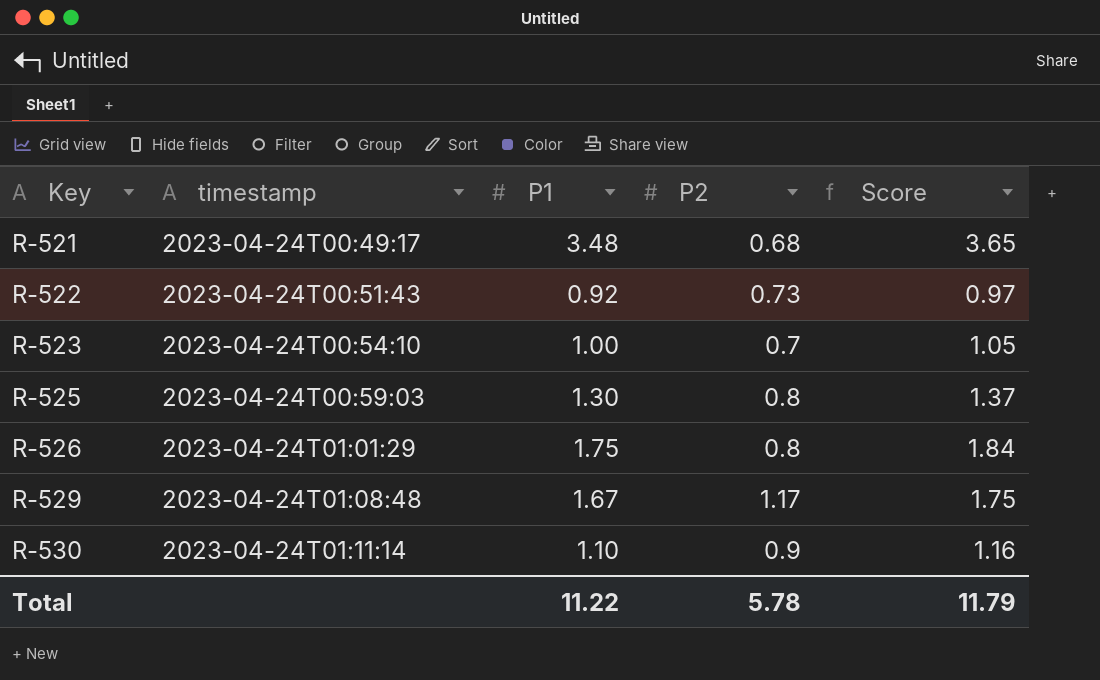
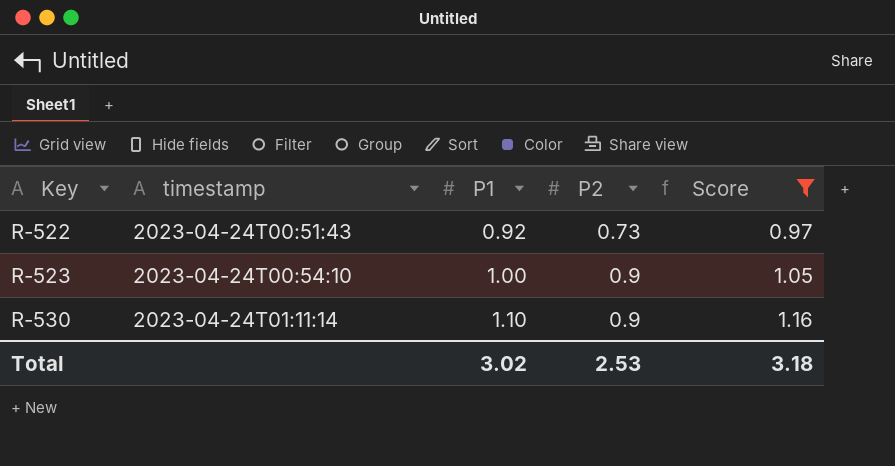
filter: none -> Score <= 1.16
R-523 | P2: 0.7 -> 0.9
Total | P1: 11.22 -> 3.02
Total | P2: 5.78 -> 2.53
Total | Score: 11.79 -> 3.18

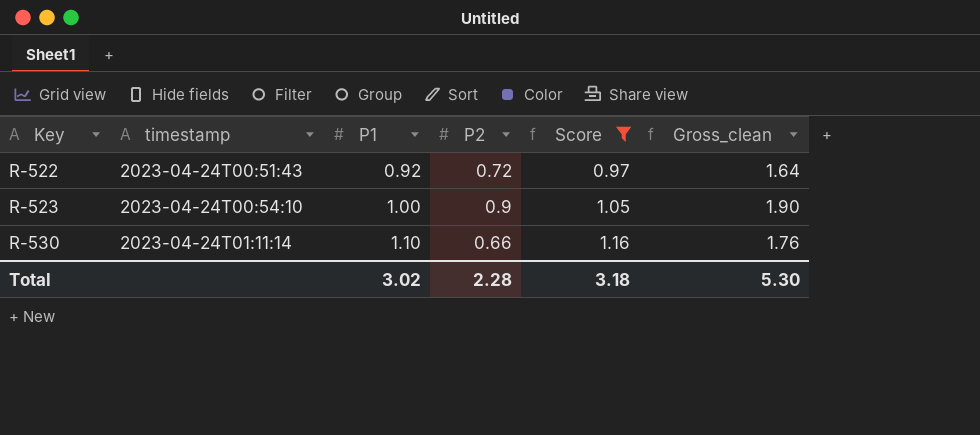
column Gross_clean | formula: none -> [P1] + [P2]
R-522 | P2: 0.73 -> 0.72
R-530 | P2: 0.9 -> 0.66
Total | P2: 2.53 -> 2.28

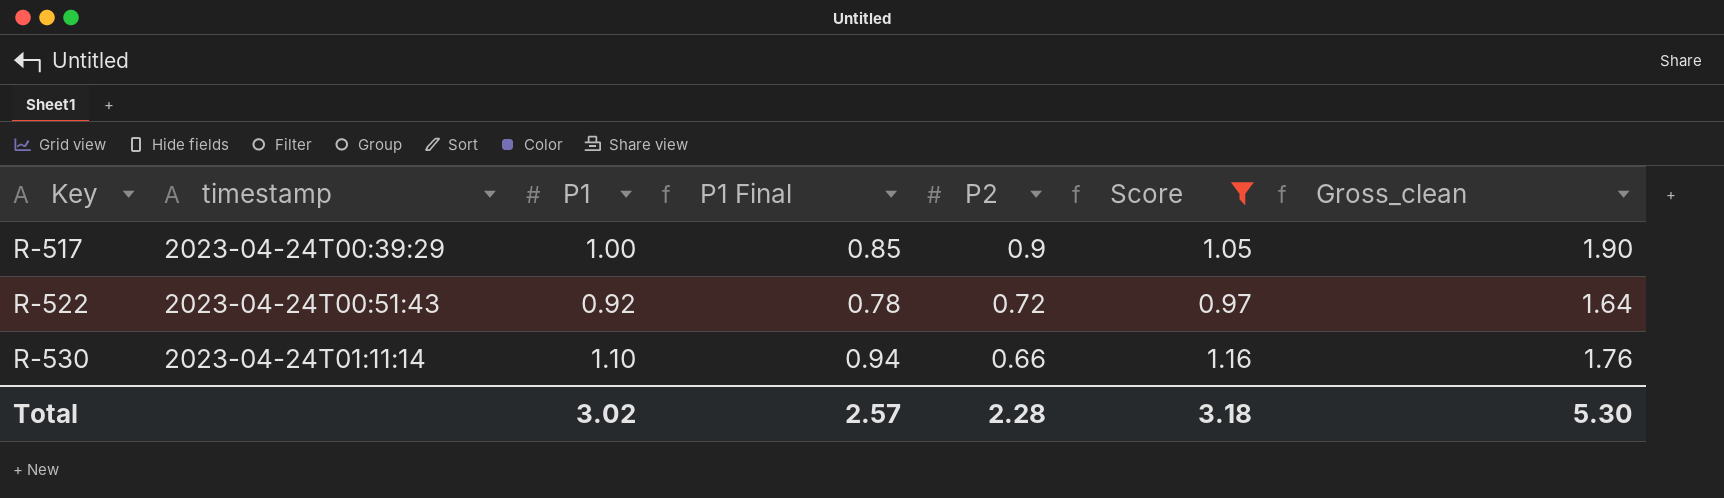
column P1 Final | formula: none -> [P1] * 0.85
row R-523: 2023-04-24T00:54:10 | 1.00 | 0.9 | 1.05 | 1.90 -> none
row R-517: none -> 2023-04-24T00:39:29 | 1.00 | 0.85 | 0.9 | 1.05 | 1.90

